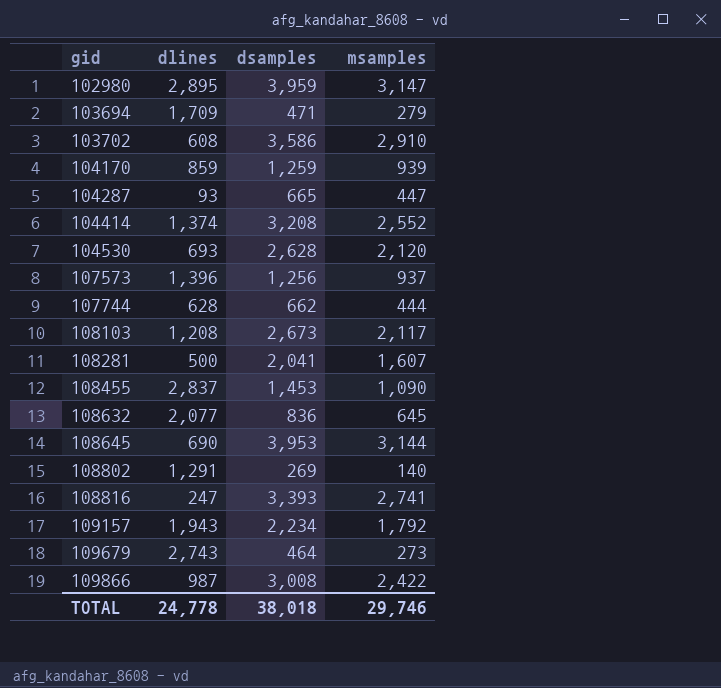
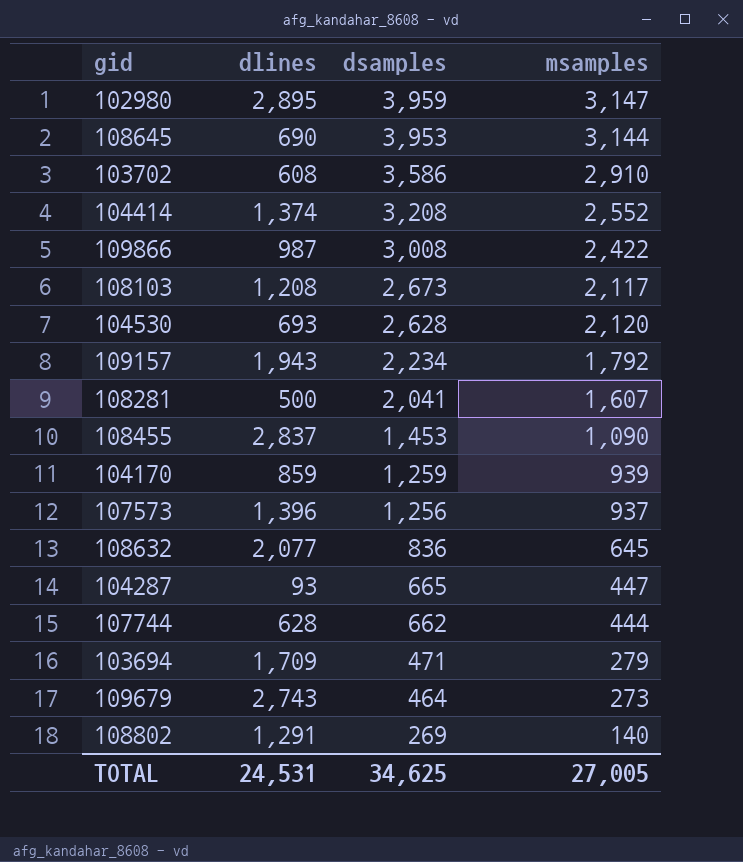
row order: gid ascending -> dsamples descending
row 108816: 247 | 3,393 | 2,741 -> none
TOTAL | dlines: 24,778 -> 24,531
TOTAL | dsamples: 38,018 -> 34,625
TOTAL | msamples: 29,746 -> 27,005

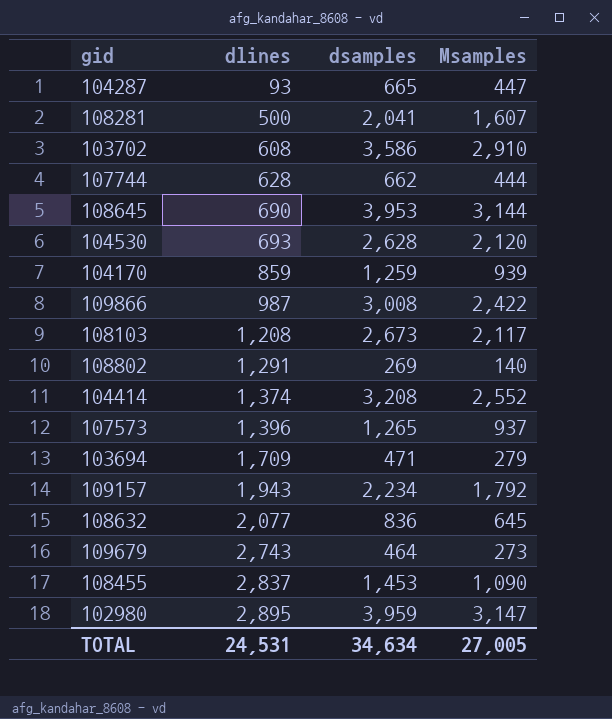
row order: dsamples descending -> dlines ascending
column name: msamples -> Msamples
107573 | dsamples: 1,256 -> 1,265
TOTAL | dsamples: 34,625 -> 34,634

